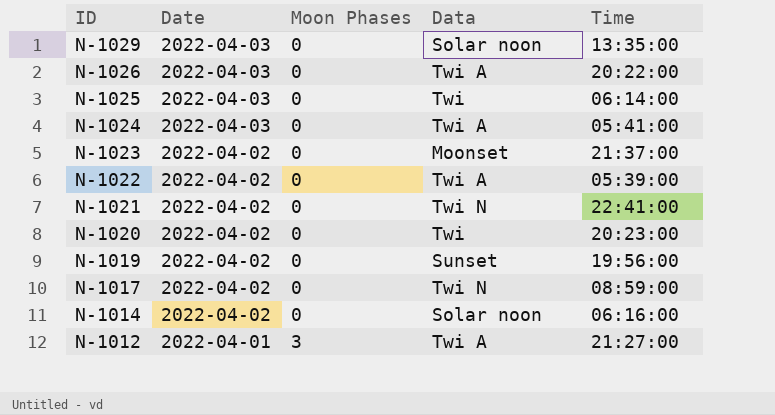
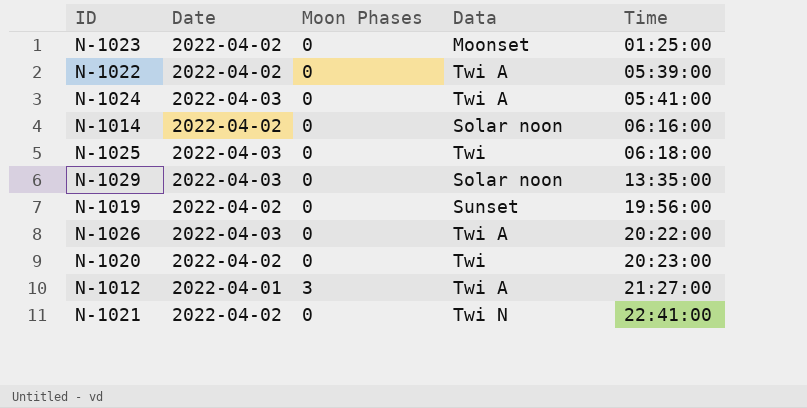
row order: ID descending -> Time ascending
row N-1017: 2022-04-02 | 0 | Twi N | 08:59:00 -> none
N-1023 | Time: 21:37:00 -> 01:25:00
N-1025 | Time: 06:14:00 -> 06:18:00

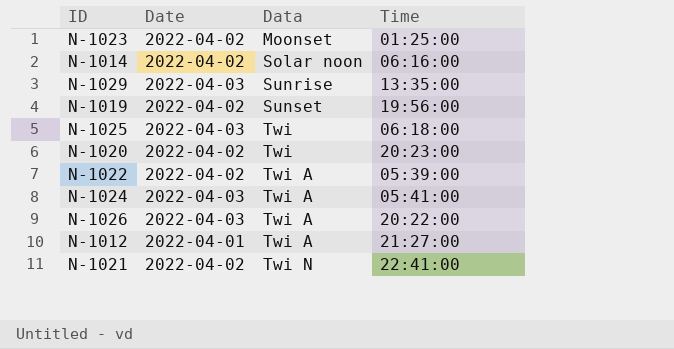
row order: Time ascending -> Data ascending
column Moon Phases | position: 3 -> none
N-1029 | Data: Solar noon -> Sunrise

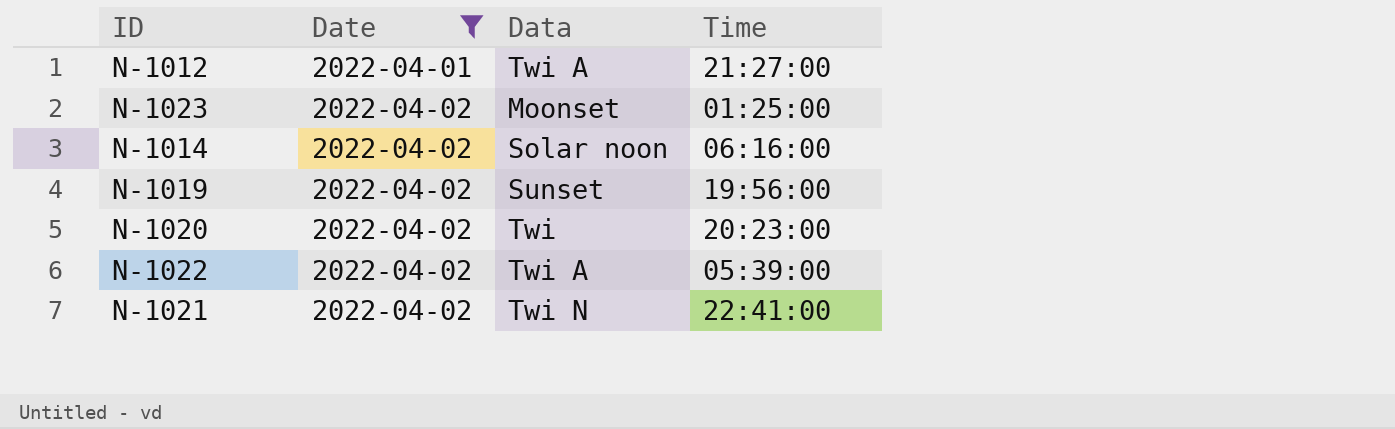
filter: none -> Date != 2022-04-03
row order: Data ascending -> Date ascending

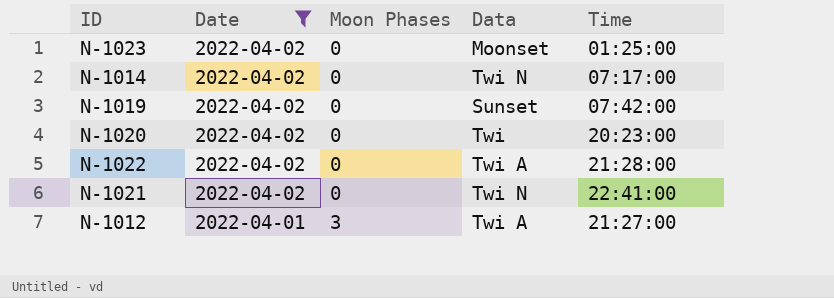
row order: Date ascending -> Date descending
column Moon Phases | position: none -> 3
N-1014 | Data: Solar noon -> Twi N
N-1014 | Time: 06:16:00 -> 07:17:00
N-1019 | Time: 19:56:00 -> 07:42:00
N-1022 | Time: 05:39:00 -> 21:28:00

